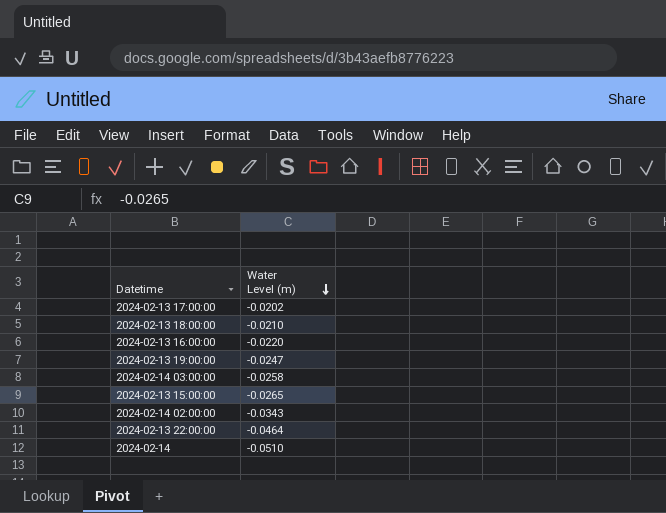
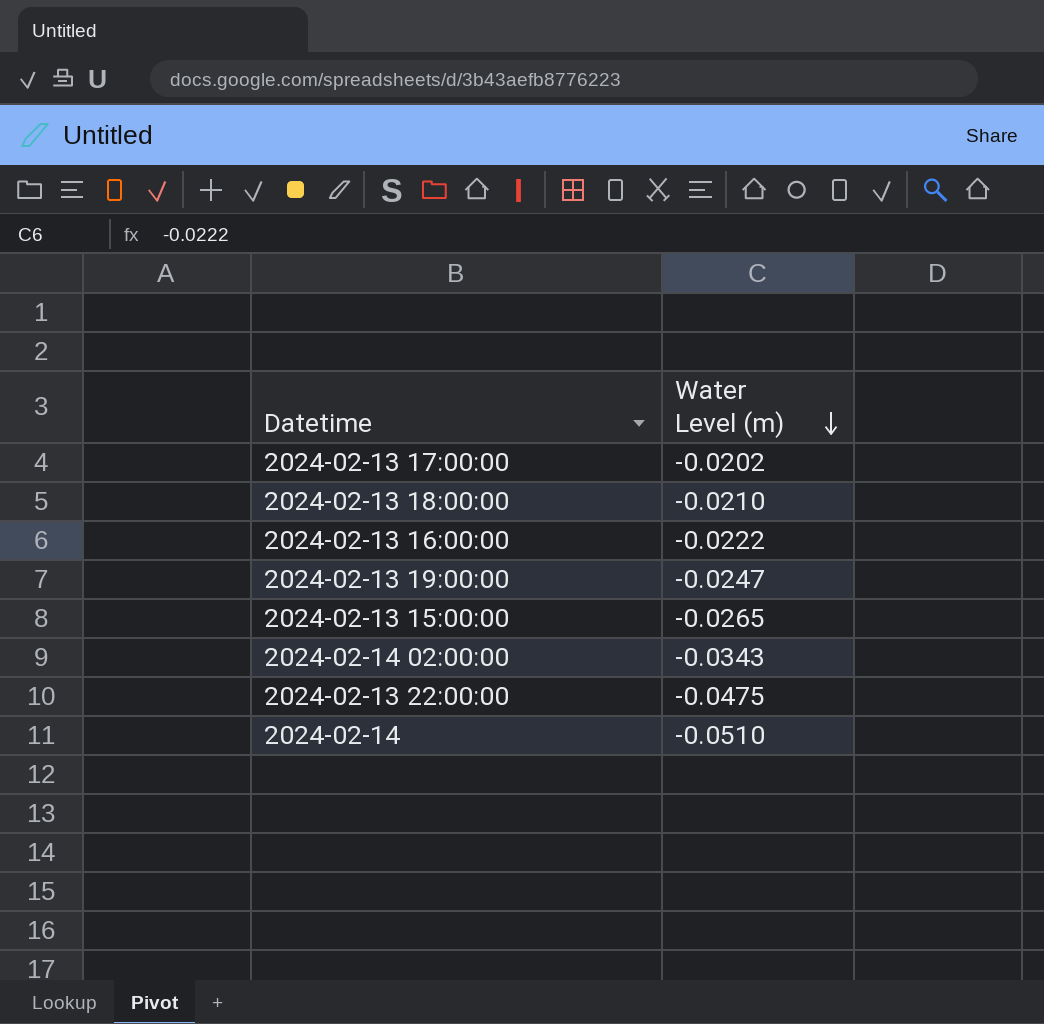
row 2024-02-14 03:00:00: -0.0258 -> none
2024-02-13 16:00:00 | Water Level (m): -0.0220 -> -0.0222
2024-02-13 22:00:00 | Water Level (m): -0.0464 -> -0.0475

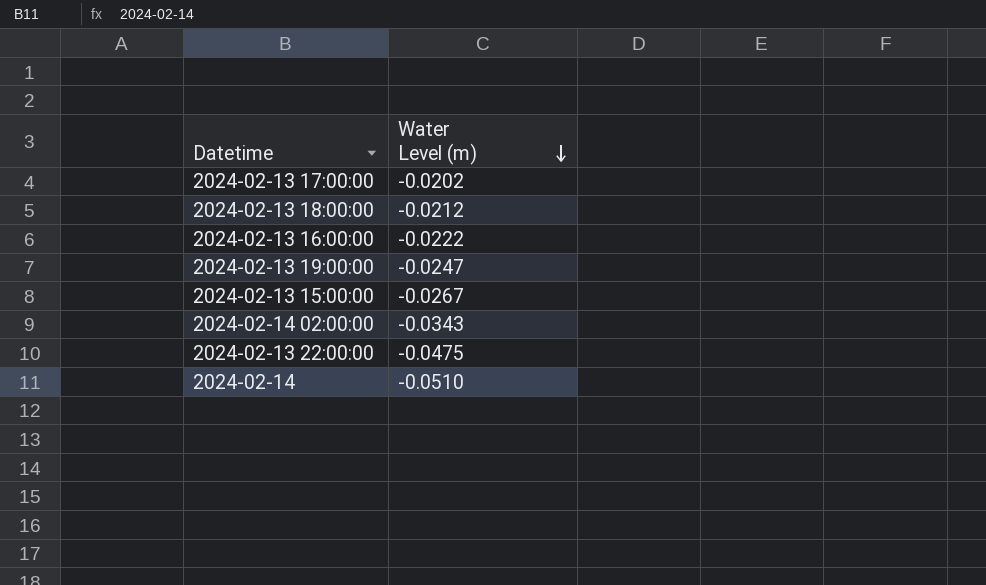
2024-02-13 18:00:00 | Water Level (m): -0.0210 -> -0.0212
2024-02-13 15:00:00 | Water Level (m): -0.0265 -> -0.0267

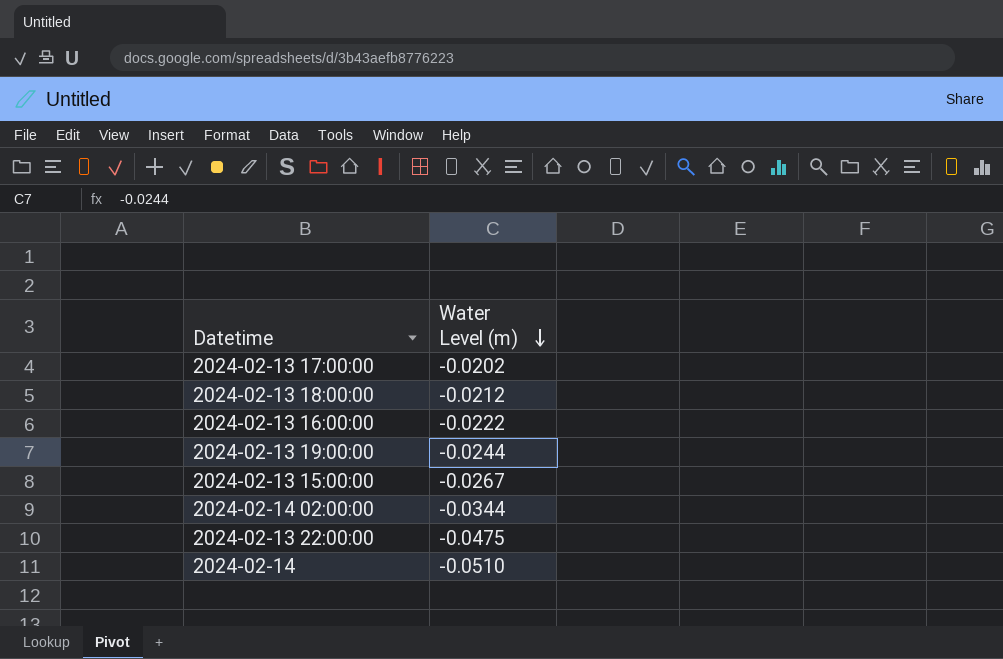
2024-02-13 19:00:00 | Water Level (m): -0.0247 -> -0.0244
2024-02-14 02:00:00 | Water Level (m): -0.0343 -> -0.0344

